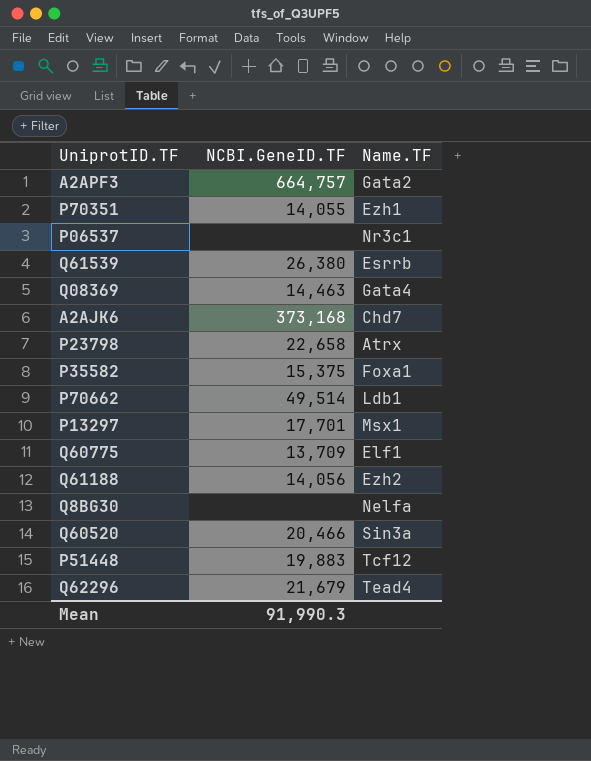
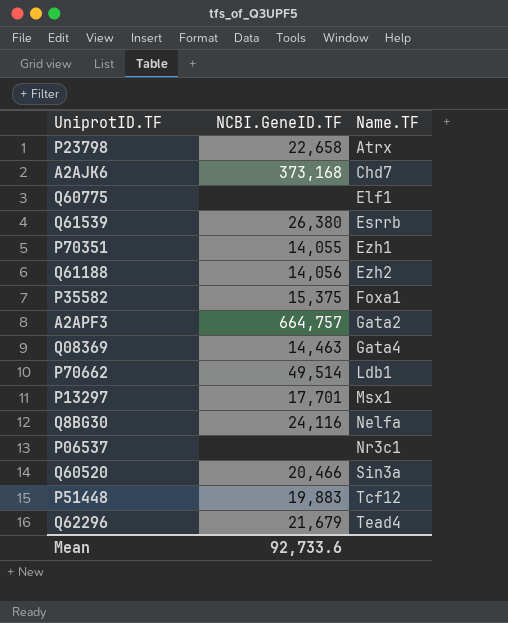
row order: none -> Name.TF ascending
Q60775 | NCBI.GeneID.TF: 13,709 -> none
Q8BG30 | NCBI.GeneID.TF: none -> 24,116
Mean | NCBI.GeneID.TF: 91,990.3 -> 92,733.6

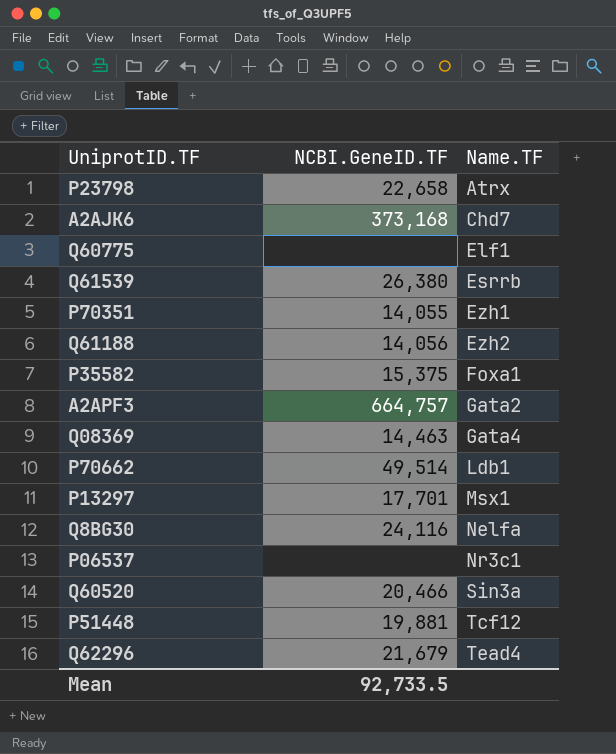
P51448 | NCBI.GeneID.TF: 19,883 -> 19,881
Mean | NCBI.GeneID.TF: 92,733.6 -> 92,733.5

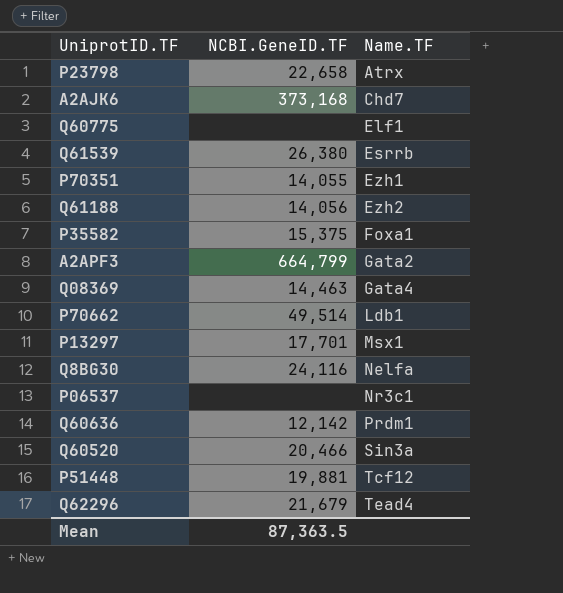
A2APF3 | NCBI.GeneID.TF: 664,757 -> 664,799
row Q60636: none -> 12,142 | Prdm1
Mean | NCBI.GeneID.TF: 92,733.5 -> 87,363.5

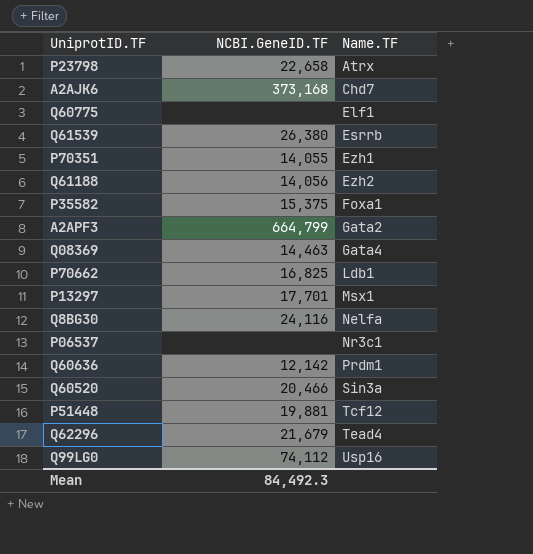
P70662 | NCBI.GeneID.TF: 49,514 -> 16,825
row Q99LG0: none -> 74,112 | Usp16
Mean | NCBI.GeneID.TF: 87,363.5 -> 84,492.3

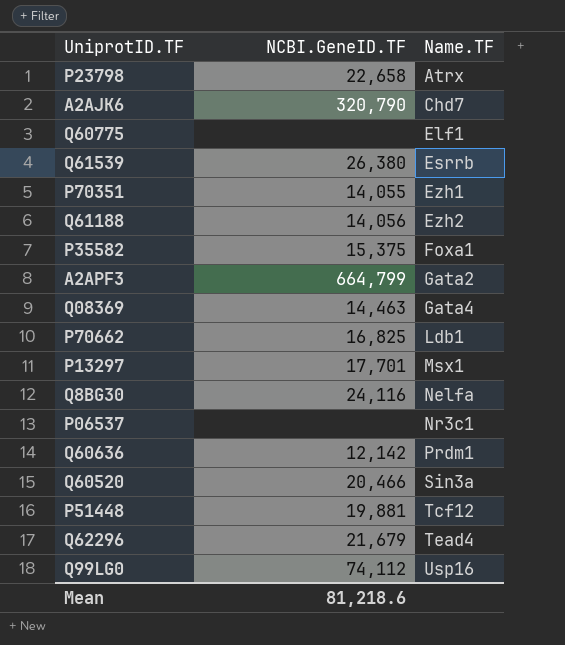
A2AJK6 | NCBI.GeneID.TF: 373,168 -> 320,790
Mean | NCBI.GeneID.TF: 84,492.3 -> 81,218.6

